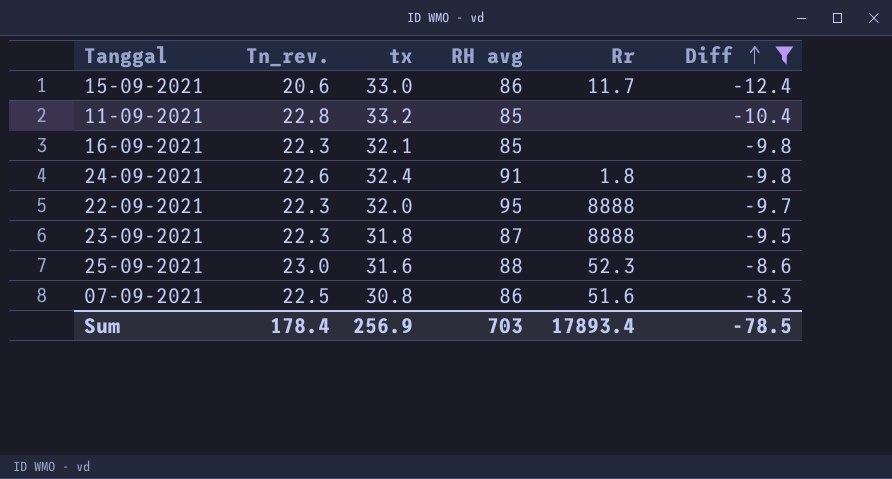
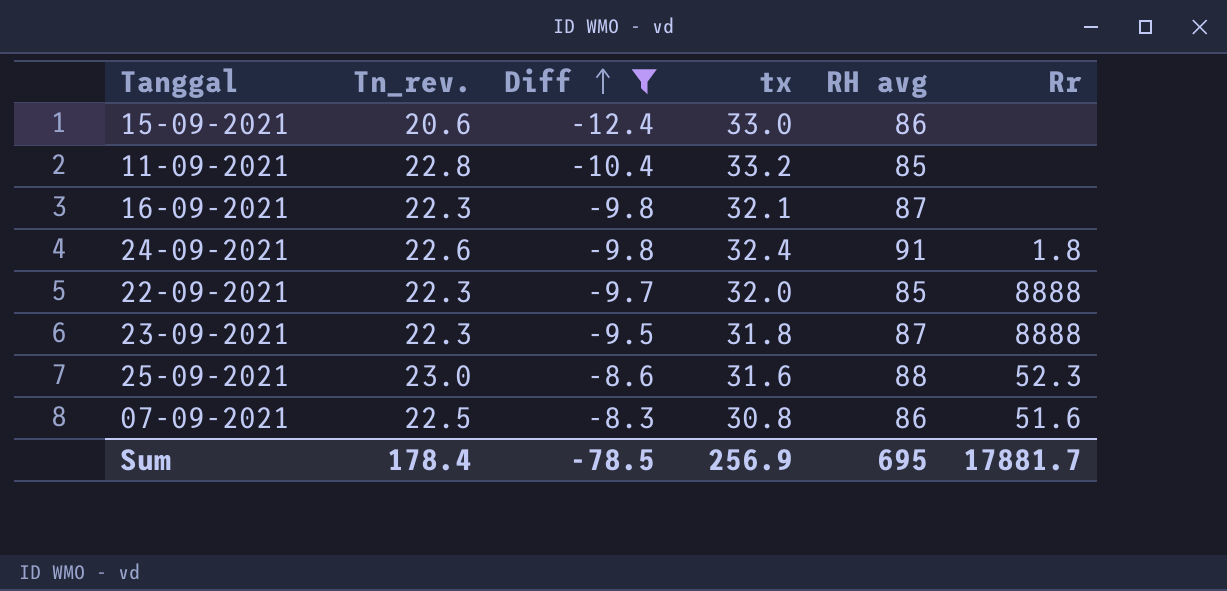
column Diff | position: 6 -> 3
15-09-2021 | Rr: 11.7 -> none
16-09-2021 | RH avg: 85 -> 87
22-09-2021 | RH avg: 95 -> 85
Sum | RH avg: 703 -> 695
Sum | Rr: 17893.4 -> 17881.7

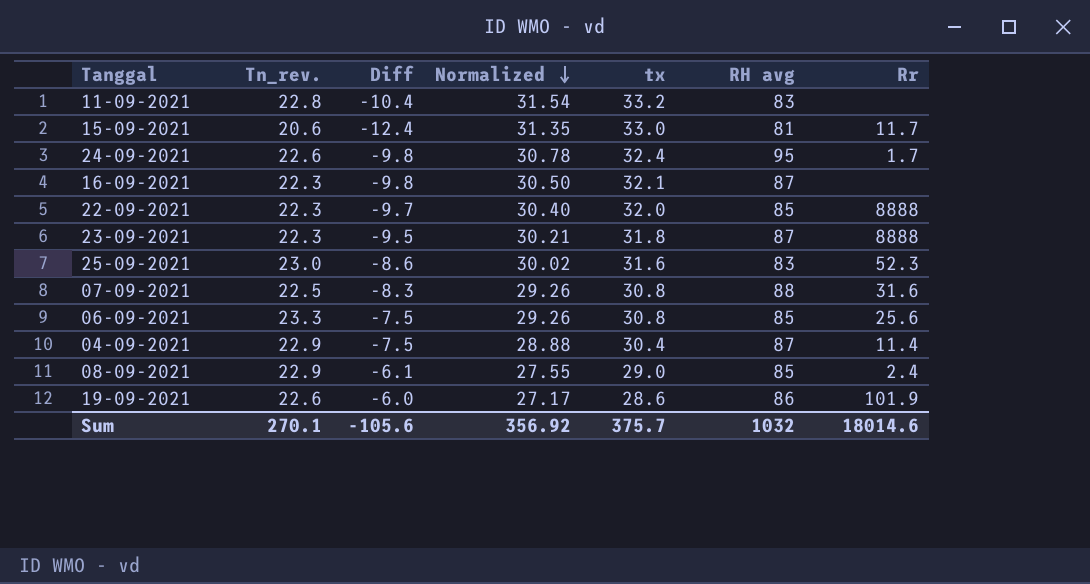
filter: Diff <= -8.3 -> none
row order: Diff ascending -> Normalized descending
column Normalized | formula: none -> [tx] * 0.95
11-09-2021 | RH avg: 85 -> 83
15-09-2021 | RH avg: 86 -> 81
15-09-2021 | Rr: none -> 11.7
24-09-2021 | RH avg: 91 -> 95
24-09-2021 | Rr: 1.8 -> 1.7
25-09-2021 | RH avg: 88 -> 83
07-09-2021 | RH avg: 86 -> 88
07-09-2021 | Rr: 51.6 -> 31.6
Sum | Tn_rev.: 178.4 -> 270.1
Sum | Diff: -78.5 -> -105.6
Sum | tx: 256.9 -> 375.7
Sum | RH avg: 695 -> 1032
Sum | Rr: 17881.7 -> 18014.6

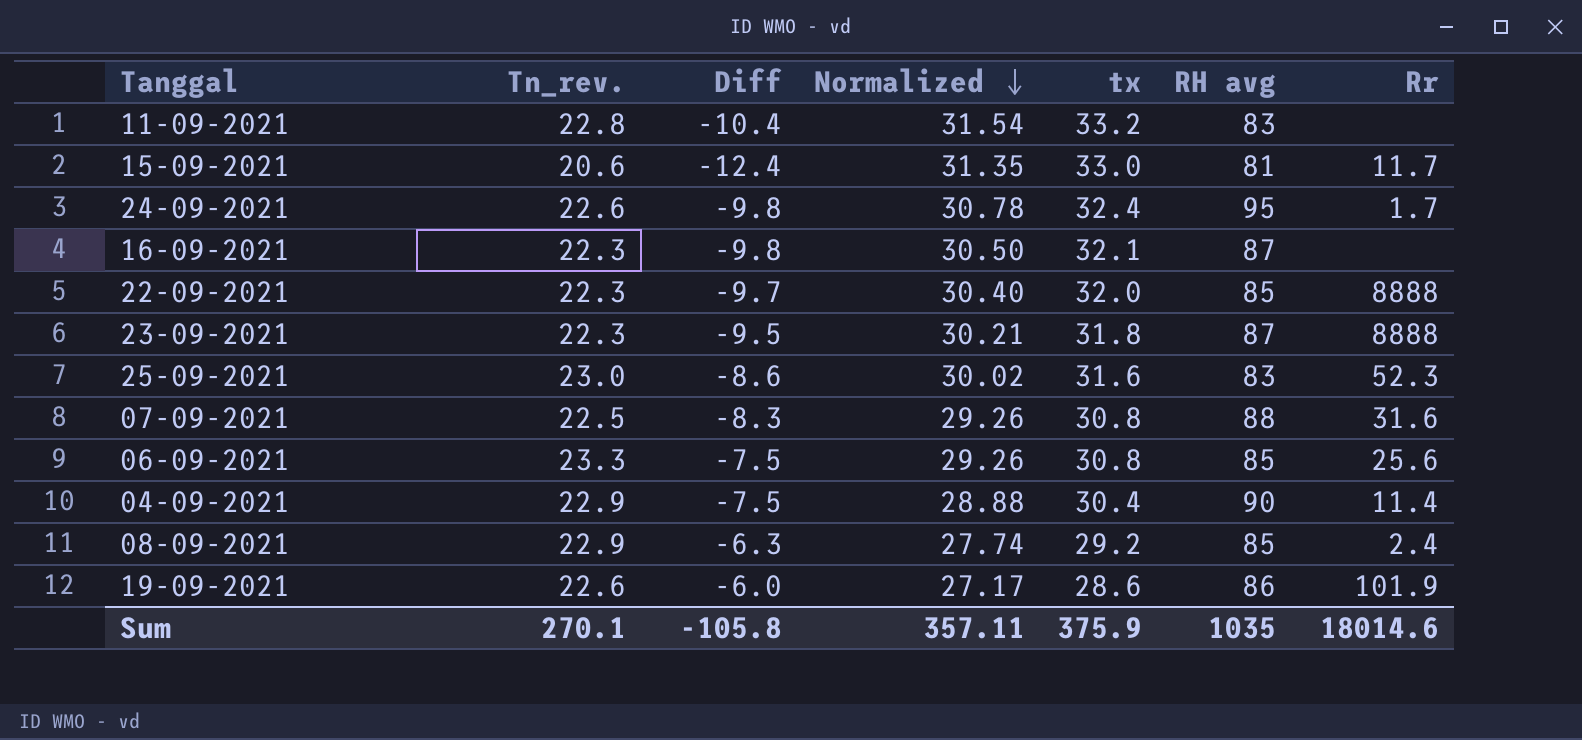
04-09-2021 | RH avg: 87 -> 90
08-09-2021 | Diff: -6.1 -> -6.3
08-09-2021 | Normalized: 27.55 -> 27.74
08-09-2021 | tx: 29.0 -> 29.2
Sum | Diff: -105.6 -> -105.8
Sum | Normalized: 356.92 -> 357.11
Sum | tx: 375.7 -> 375.9
Sum | RH avg: 1032 -> 1035

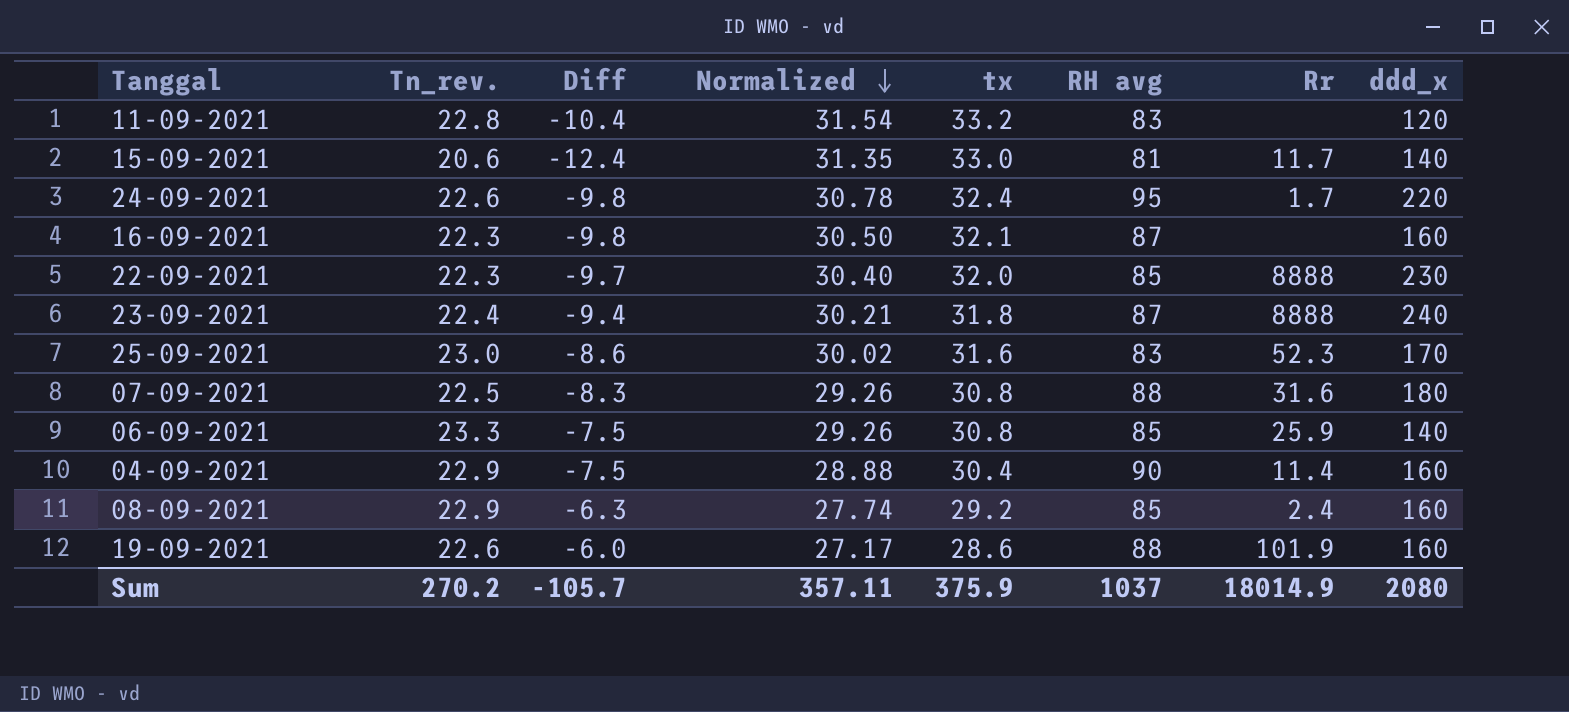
column ddd_x | position: none -> 8
23-09-2021 | Tn_rev.: 22.3 -> 22.4
23-09-2021 | Diff: -9.5 -> -9.4
06-09-2021 | Rr: 25.6 -> 25.9
19-09-2021 | RH avg: 86 -> 88
Sum | Tn_rev.: 270.1 -> 270.2
Sum | Diff: -105.8 -> -105.7
Sum | RH avg: 1035 -> 1037
Sum | Rr: 18014.6 -> 18014.9

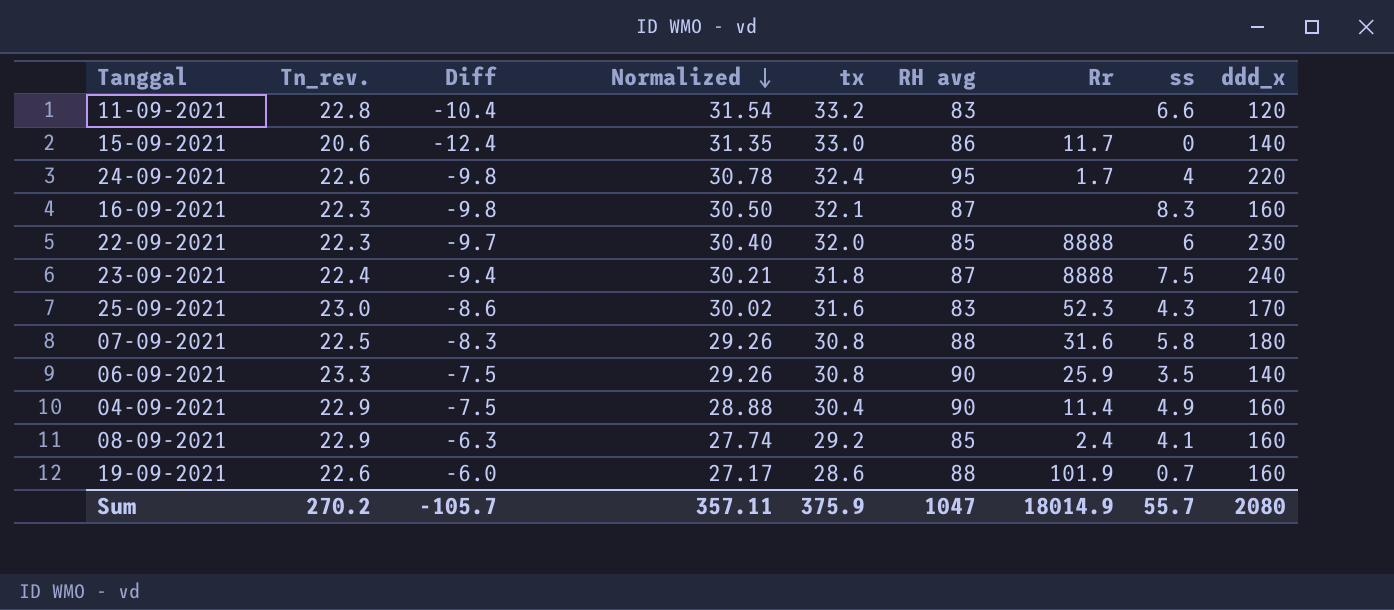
column ss | position: none -> 8
15-09-2021 | RH avg: 81 -> 86
06-09-2021 | RH avg: 85 -> 90
Sum | RH avg: 1037 -> 1047

